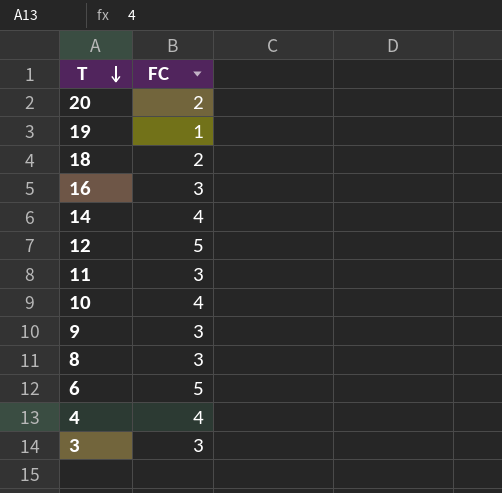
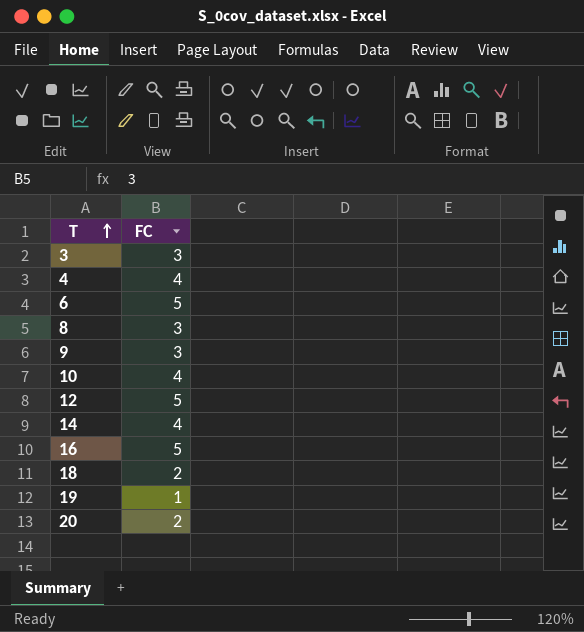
row order: T descending -> T ascending
row 11: 3 -> none
16 | FC: 3 -> 5

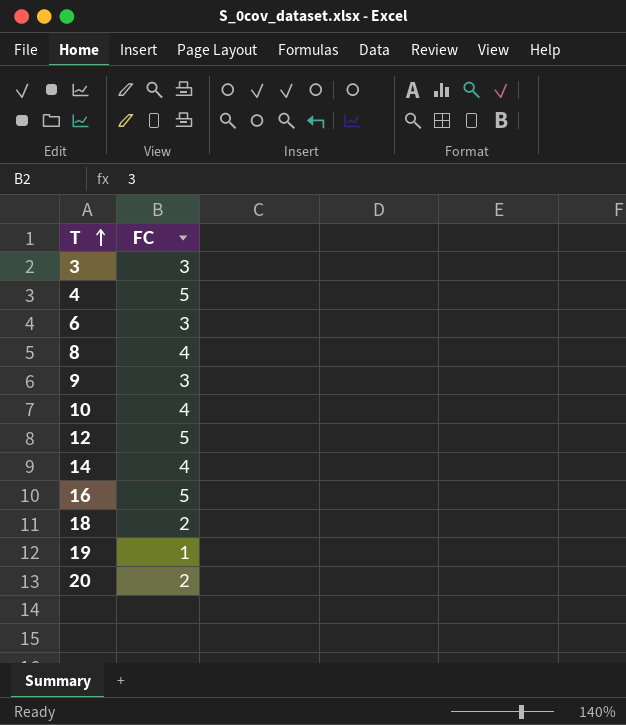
4 | FC: 4 -> 5
6 | FC: 5 -> 3
8 | FC: 3 -> 4

